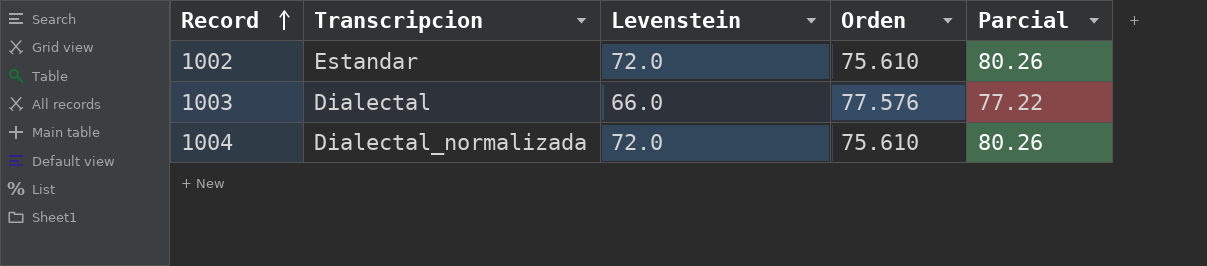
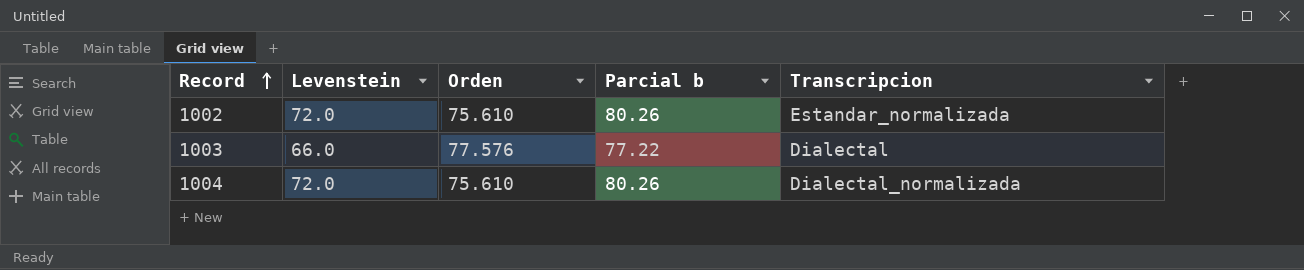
column name: Parcial -> Parcial b
column Transcripcion | position: 2 -> 5
1002 | Transcripcion: Estandar -> Estandar_normalizada

